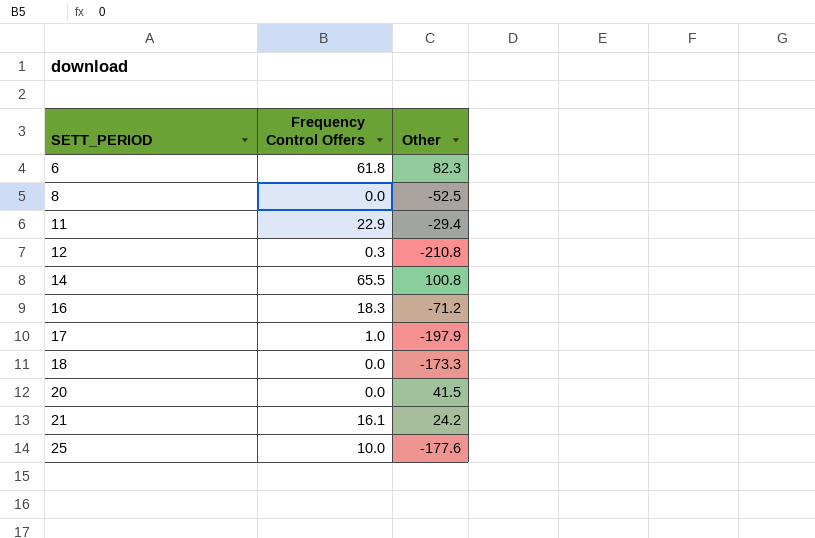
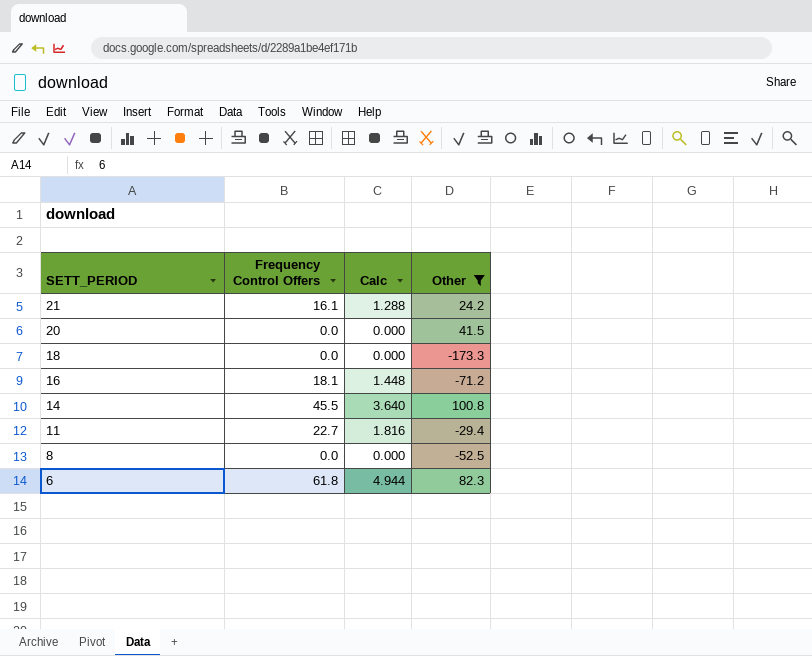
filter: none -> Other >= -173.3
row order: SETT_PERIOD ascending -> SETT_PERIOD descending
column Calc | formula: none -> [Frequency Control Offers] * 0.08
16 | Frequency Control Offers: 18.3 -> 18.1
14 | Frequency Control Offers: 65.5 -> 45.5
11 | Frequency Control Offers: 22.9 -> 22.7

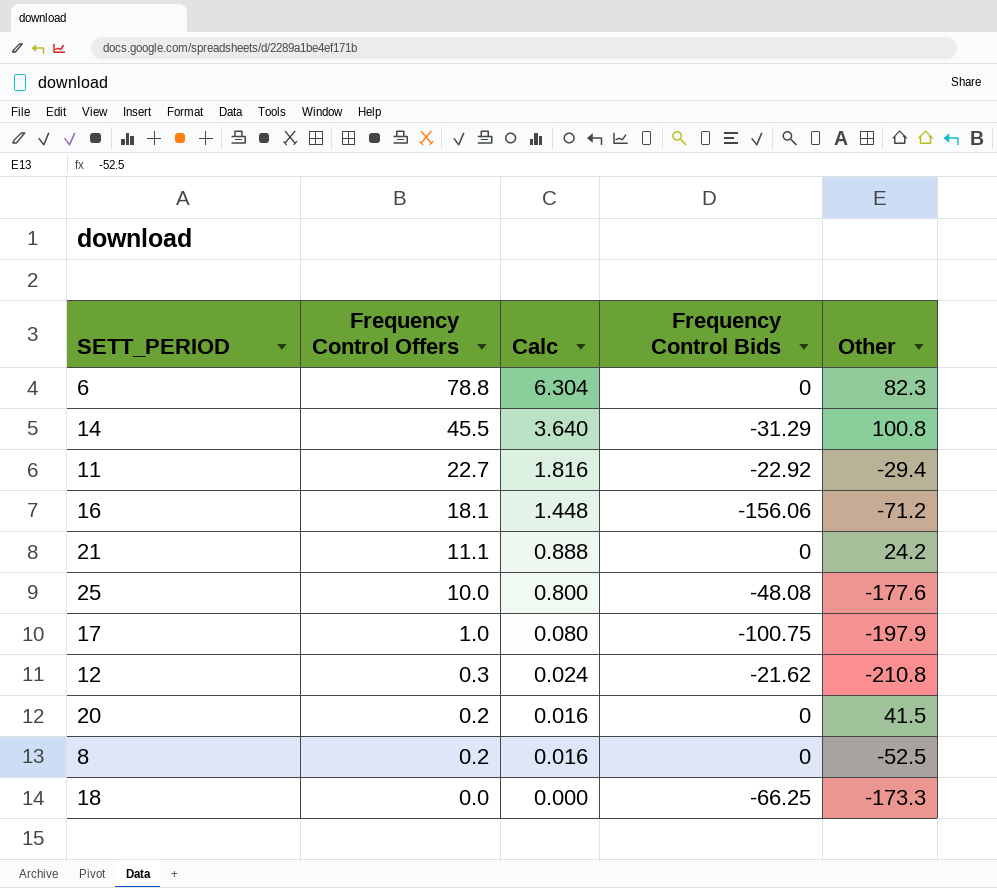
filter: Other >= -173.3 -> none
row order: SETT_PERIOD descending -> Frequency Control Offers descending
column Frequency Control Bids | position: none -> 4
6 | Frequency Control Offers: 61.8 -> 78.8
6 | Calc: 4.944 -> 6.304
21 | Frequency Control Offers: 16.1 -> 11.1
21 | Calc: 1.288 -> 0.888
20 | Frequency Control Offers: 0.0 -> 0.2
20 | Calc: 0.000 -> 0.016
8 | Frequency Control Offers: 0.0 -> 0.2
8 | Calc: 0.000 -> 0.016

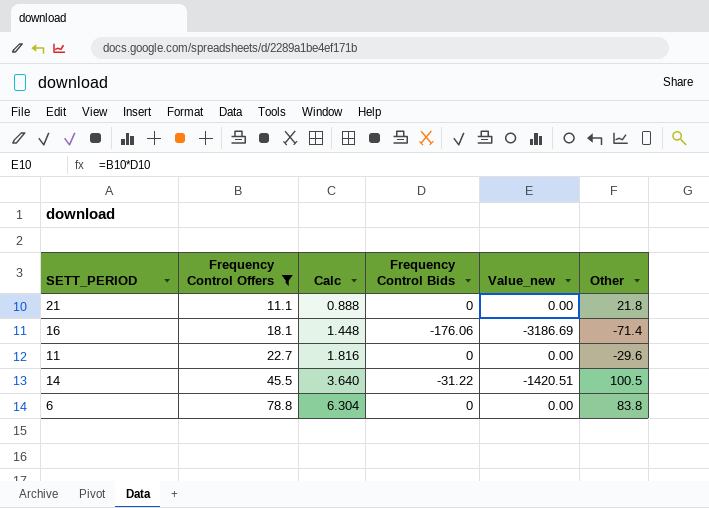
filter: none -> Frequency Control Offers >= 11.1
row order: Frequency Control Offers descending -> Frequency Control Offers ascending
column Value_new | formula: none -> [Frequency Control Offers] * [Frequency Control Bids]
21 | Other: 24.2 -> 21.8
16 | Frequency Control Bids: -156.06 -> -176.06
16 | Other: -71.2 -> -71.4
11 | Frequency Control Bids: -22.92 -> 0
11 | Other: -29.4 -> -29.6
14 | Frequency Control Bids: -31.29 -> -31.22
14 | Other: 100.8 -> 100.5
6 | Other: 82.3 -> 83.8

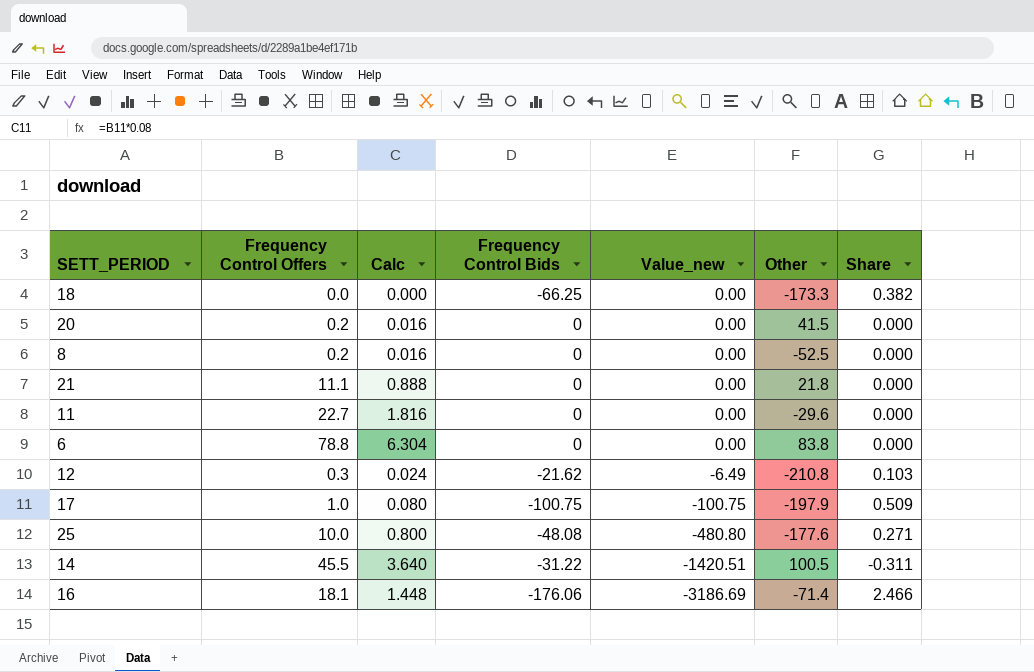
filter: Frequency Control Offers >= 11.1 -> none
row order: Frequency Control Offers ascending -> Value_new descending
column Share | formula: none -> [Frequency Control Bids] / [Other]

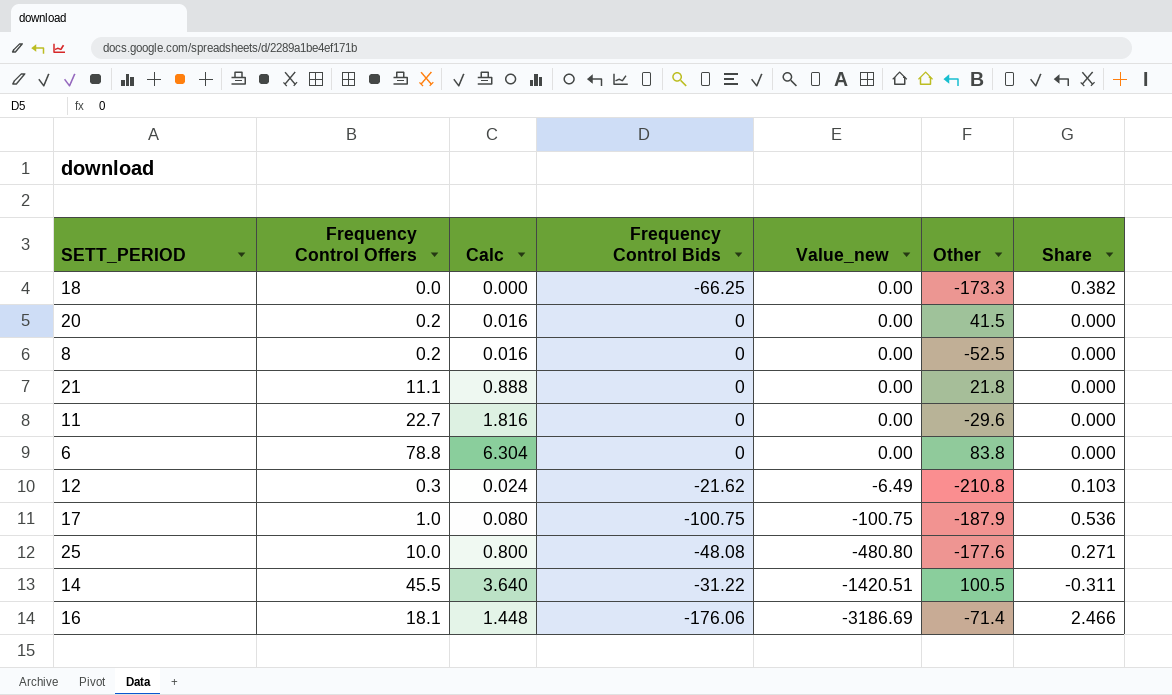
17 | Other: -197.9 -> -187.9
17 | Share: 0.509 -> 0.536

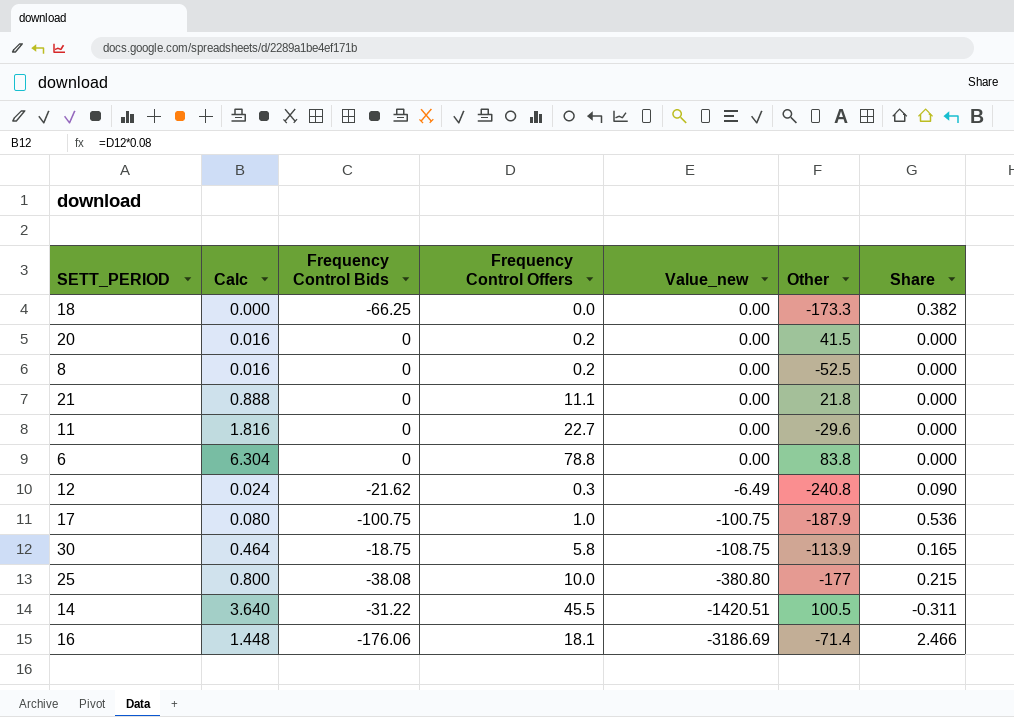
column Frequency Control Offers | position: 2 -> 4
12 | Other: -210.8 -> -240.8
12 | Share: 0.103 -> 0.090
row 30: none -> 0.464 | -18.75 | 5.8 | -108.75 | -113.9 | 0.165
25 | Frequency Control Bids: -48.08 -> -38.08
25 | Value_new: -480.80 -> -380.80
25 | Other: -177.6 -> -177
25 | Share: 0.271 -> 0.215

